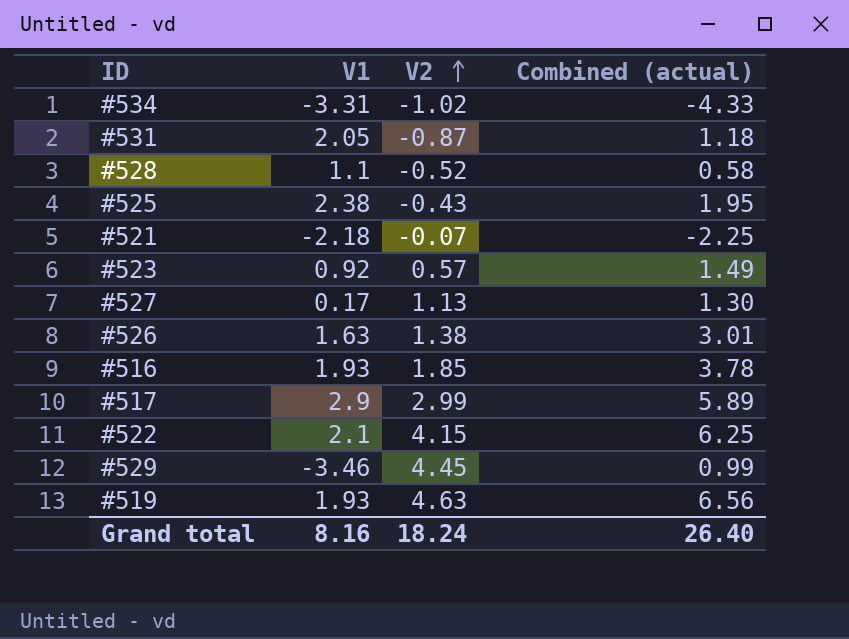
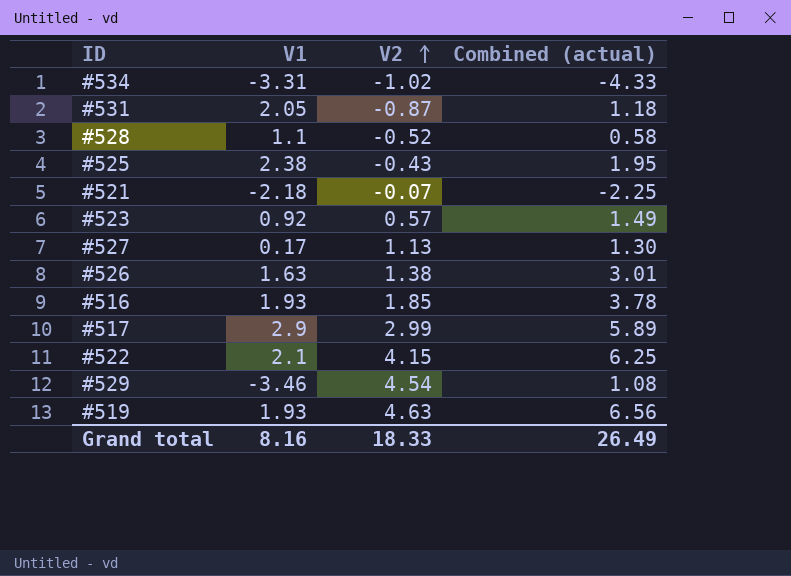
#529 | V2: 4.45 -> 4.54
#529 | Combined (actual): 0.99 -> 1.08
Grand total | V2: 18.24 -> 18.33
Grand total | Combined (actual): 26.40 -> 26.49

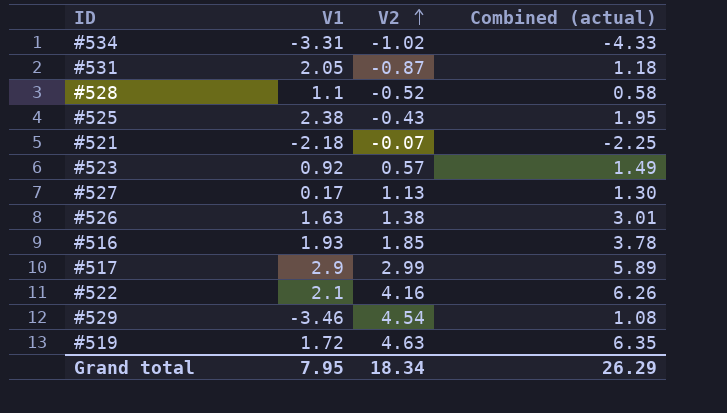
#522 | V2: 4.15 -> 4.16
#522 | Combined (actual): 6.25 -> 6.26
#519 | V1: 1.93 -> 1.72
#519 | Combined (actual): 6.56 -> 6.35
Grand total | V1: 8.16 -> 7.95
Grand total | V2: 18.33 -> 18.34
Grand total | Combined (actual): 26.49 -> 26.29

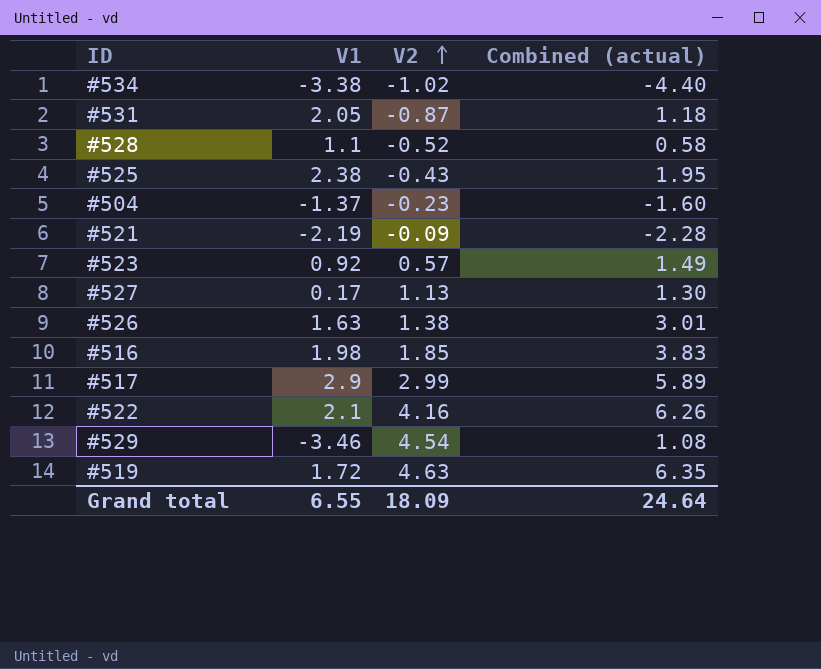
#534 | V1: -3.31 -> -3.38
#534 | Combined (actual): -4.33 -> -4.40
row #504: none -> -1.37 | -0.23 | -1.60
#521 | V1: -2.18 -> -2.19
#521 | V2: -0.07 -> -0.09
#521 | Combined (actual): -2.25 -> -2.28
#516 | V1: 1.93 -> 1.98
#516 | Combined (actual): 3.78 -> 3.83
Grand total | V1: 7.95 -> 6.55
Grand total | V2: 18.34 -> 18.09
Grand total | Combined (actual): 26.29 -> 24.64

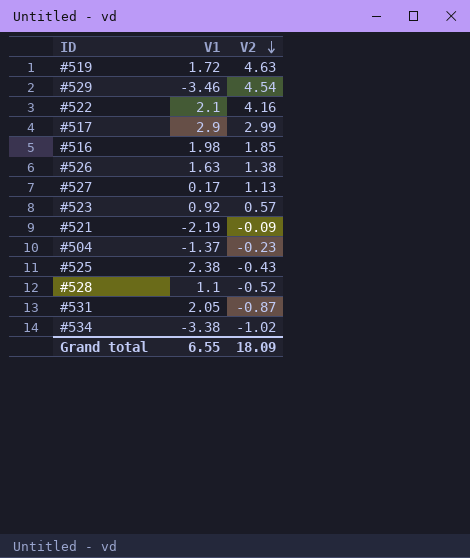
row order: V2 ascending -> V2 descending
column Combined (actual) | formula: [V1] + [V2] -> none

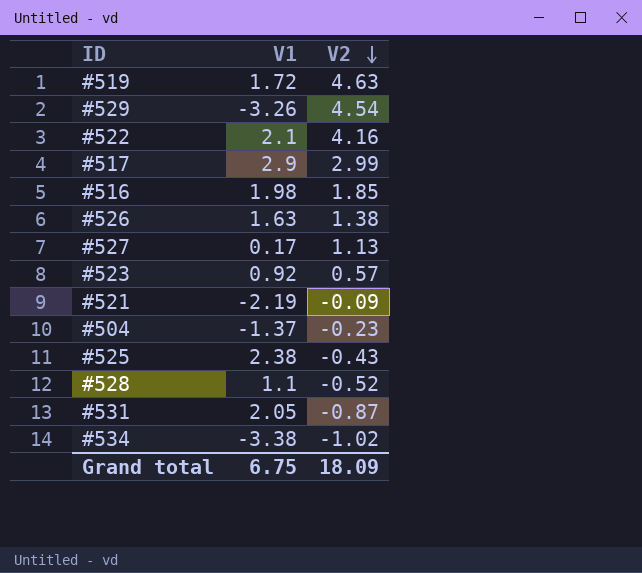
#529 | V1: -3.46 -> -3.26
Grand total | V1: 6.55 -> 6.75

